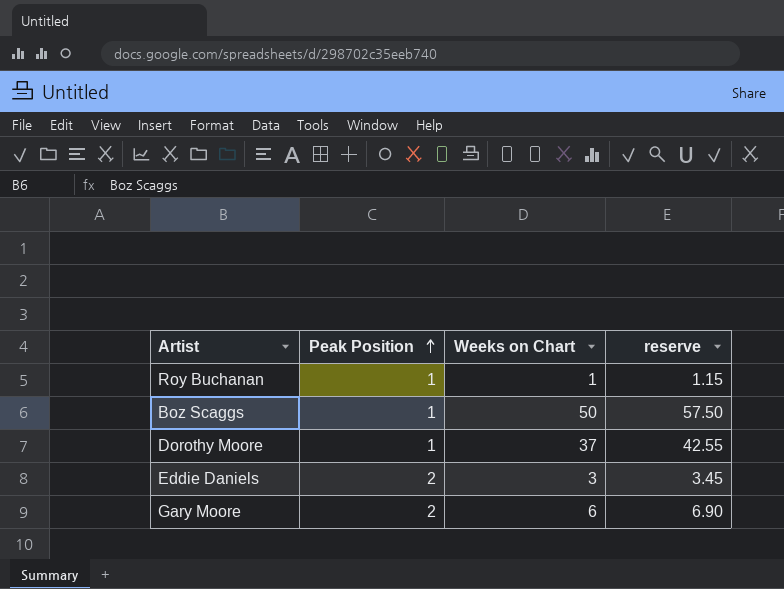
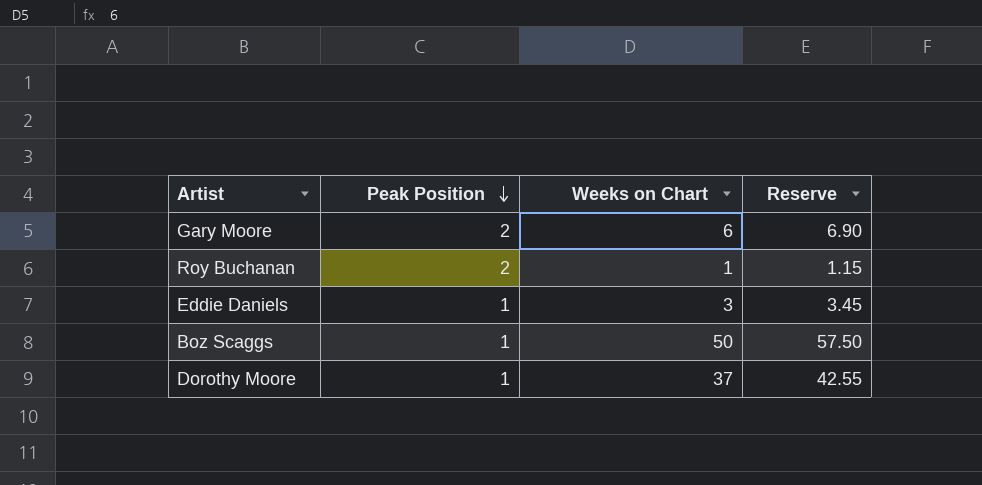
row order: Peak Position ascending -> Peak Position descending
column name: reserve -> Reserve
Roy Buchanan | Peak Position: 1 -> 2
Eddie Daniels | Peak Position: 2 -> 1

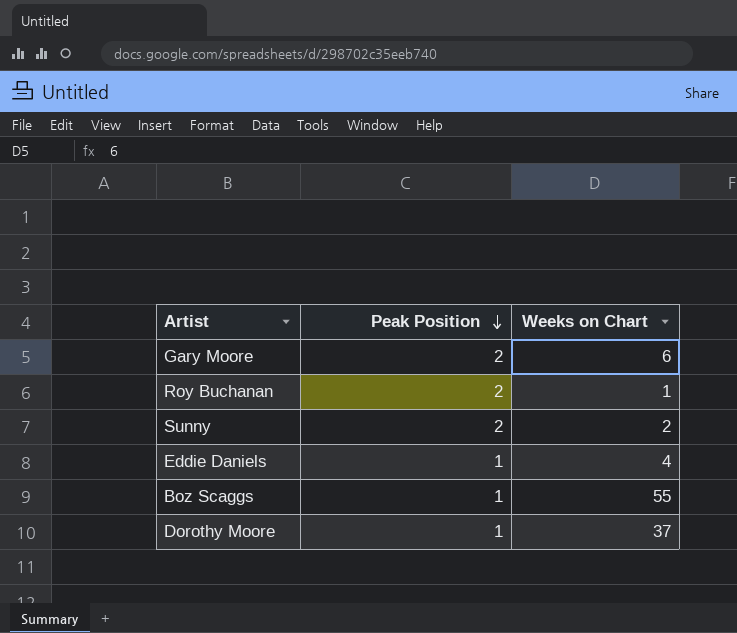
column Reserve | formula: [Weeks on Chart] * 1.15 -> none
row Sunny: none -> 2 | 2
Eddie Daniels | Weeks on Chart: 3 -> 4
Boz Scaggs | Weeks on Chart: 50 -> 55

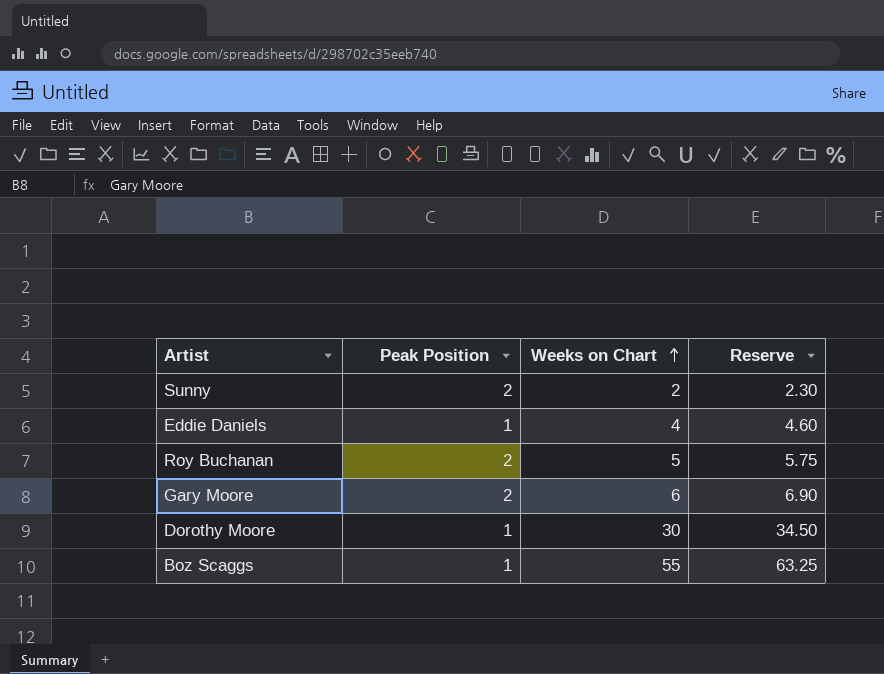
row order: Peak Position descending -> Weeks on Chart ascending
column Reserve | formula: none -> [Weeks on Chart] * 1.15
Roy Buchanan | Weeks on Chart: 1 -> 5
Dorothy Moore | Weeks on Chart: 37 -> 30

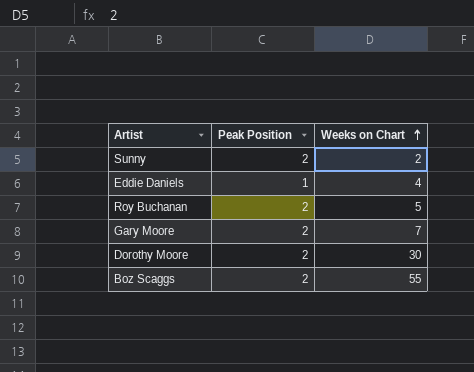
column Reserve | formula: [Weeks on Chart] * 1.15 -> none
Gary Moore | Weeks on Chart: 6 -> 7
Dorothy Moore | Peak Position: 1 -> 2
Boz Scaggs | Peak Position: 1 -> 2

